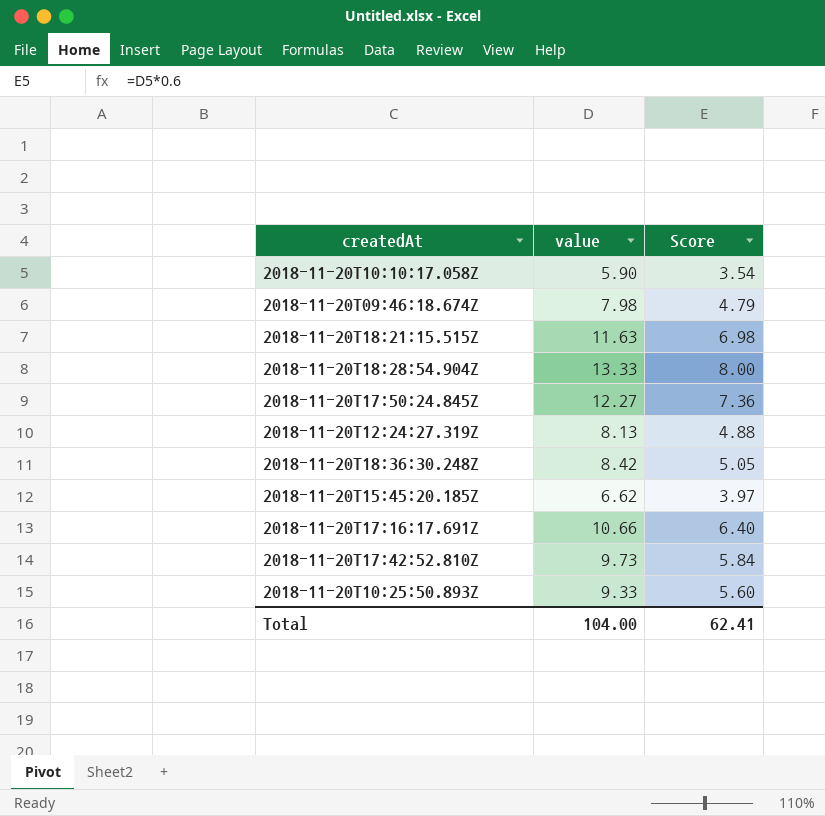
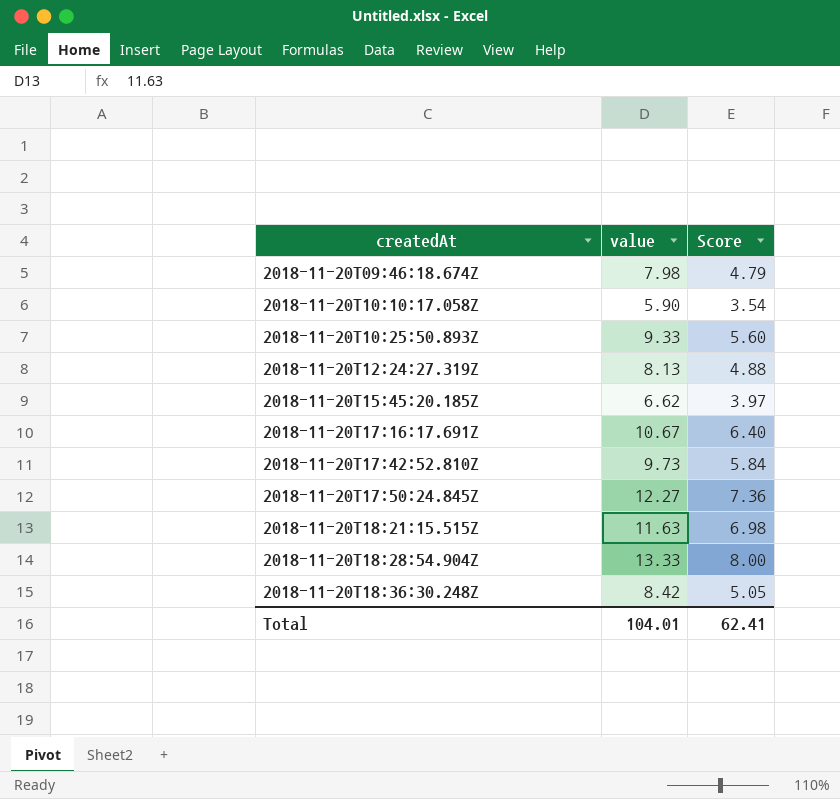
row order: none -> createdAt ascending
2018-11-20T17:16:17.691Z | value: 10.66 -> 10.67
Total | value: 104.00 -> 104.01

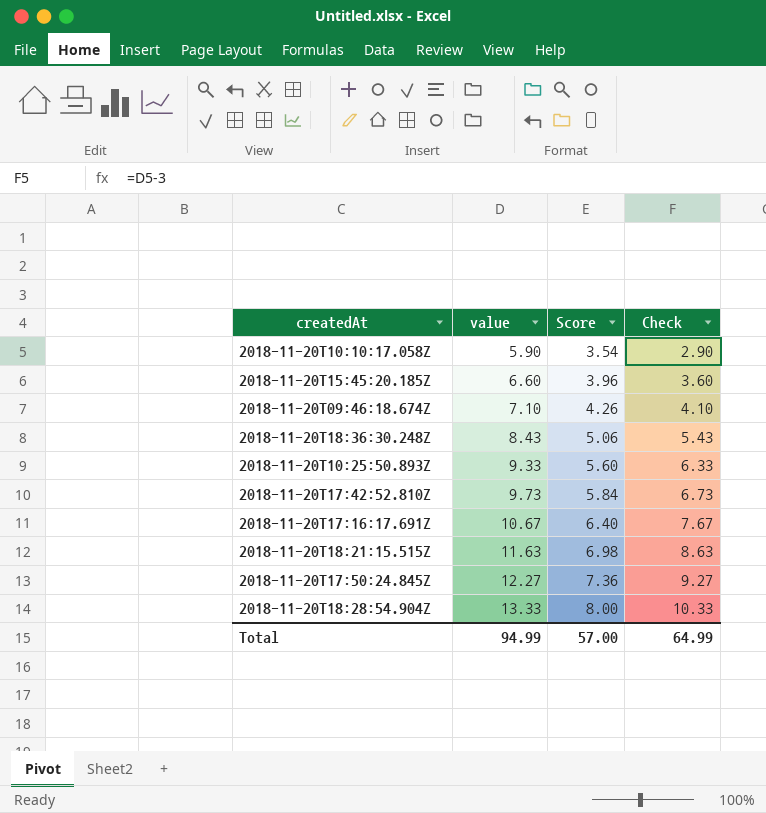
row order: createdAt ascending -> value ascending
column Check | formula: none -> [value] - 3
row 2018-11-20T12:24:27.319Z: 8.13 | 4.88 -> none
2018-11-20T15:45:20.185Z | value: 6.62 -> 6.60
2018-11-20T15:45:20.185Z | Score: 3.97 -> 3.96
2018-11-20T09:46:18.674Z | value: 7.98 -> 7.10
2018-11-20T09:46:18.674Z | Score: 4.79 -> 4.26
2018-11-20T18:36:30.248Z | value: 8.42 -> 8.43
2018-11-20T18:36:30.248Z | Score: 5.05 -> 5.06
Total | value: 104.01 -> 94.99
Total | Score: 62.41 -> 57.00

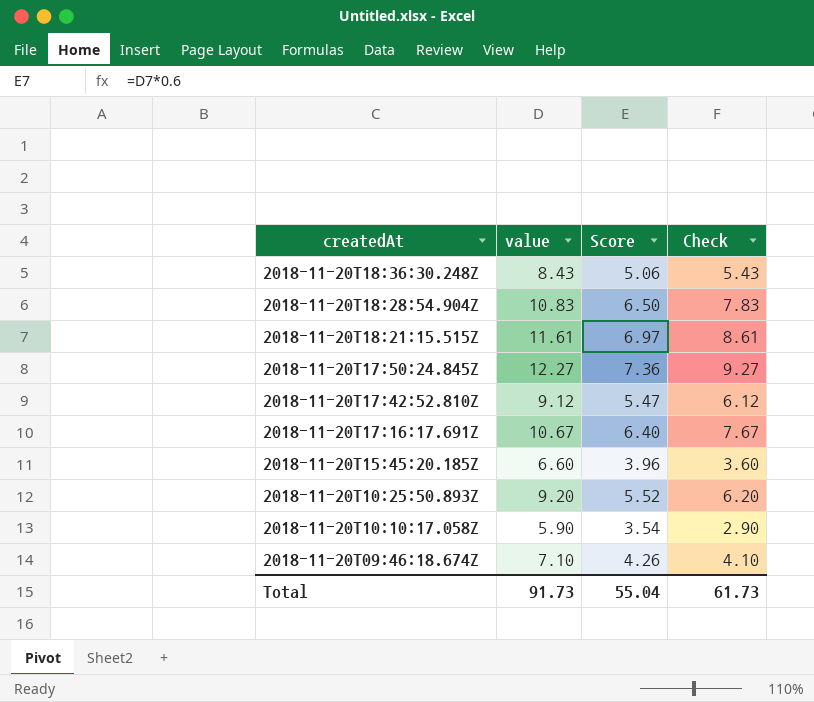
row order: value ascending -> createdAt descending
2018-11-20T18:28:54.904Z | value: 13.33 -> 10.83
2018-11-20T18:28:54.904Z | Score: 8.00 -> 6.50
2018-11-20T18:28:54.904Z | Check: 10.33 -> 7.83
2018-11-20T18:21:15.515Z | value: 11.63 -> 11.61
2018-11-20T18:21:15.515Z | Score: 6.98 -> 6.97
2018-11-20T18:21:15.515Z | Check: 8.63 -> 8.61
2018-11-20T17:42:52.810Z | value: 9.73 -> 9.12
2018-11-20T17:42:52.810Z | Score: 5.84 -> 5.47
2018-11-20T17:42:52.810Z | Check: 6.73 -> 6.12
2018-11-20T10:25:50.893Z | value: 9.33 -> 9.20
2018-11-20T10:25:50.893Z | Score: 5.60 -> 5.52
2018-11-20T10:25:50.893Z | Check: 6.33 -> 6.20
Total | value: 94.99 -> 91.73
Total | Score: 57.00 -> 55.04
Total | Check: 64.99 -> 61.73

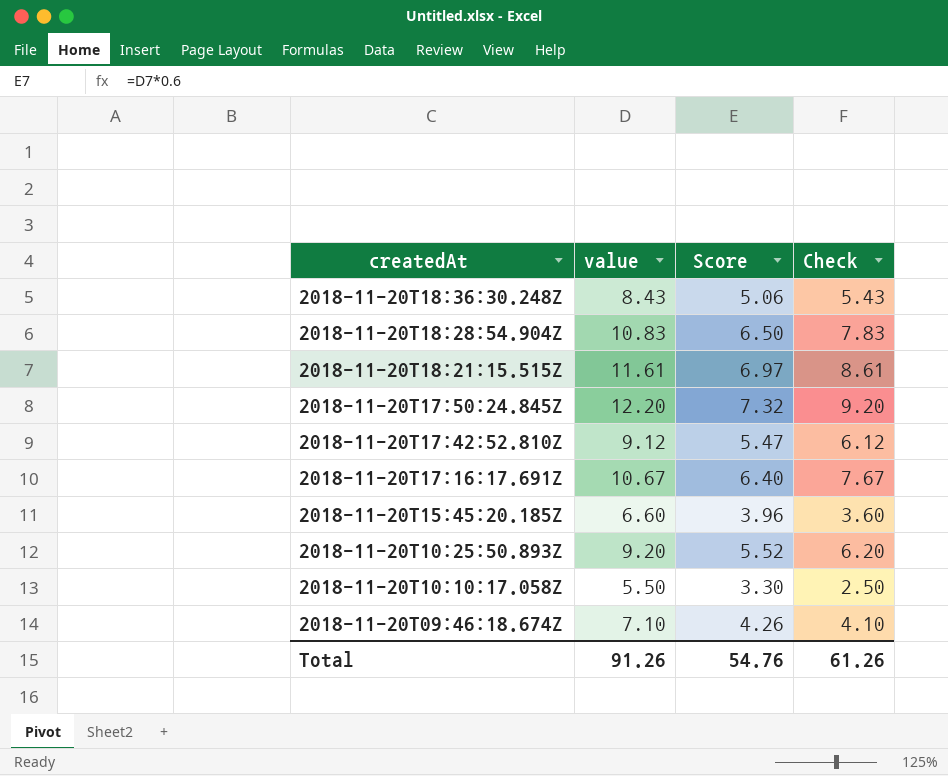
2018-11-20T17:50:24.845Z | value: 12.27 -> 12.20
2018-11-20T17:50:24.845Z | Score: 7.36 -> 7.32
2018-11-20T17:50:24.845Z | Check: 9.27 -> 9.20
2018-11-20T10:10:17.058Z | value: 5.90 -> 5.50
2018-11-20T10:10:17.058Z | Score: 3.54 -> 3.30
2018-11-20T10:10:17.058Z | Check: 2.90 -> 2.50
Total | value: 91.73 -> 91.26
Total | Score: 55.04 -> 54.76
Total | Check: 61.73 -> 61.26

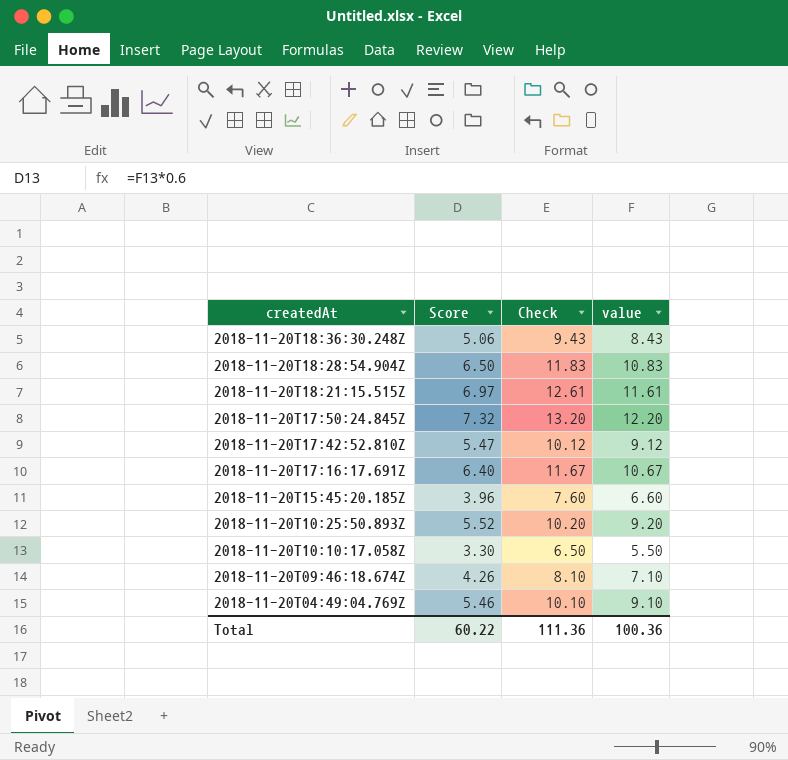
column Check | formula: [value] - 3 -> [value] + 1
column value | position: 2 -> 4
row 2018-11-20T04:49:04.769Z: none -> 5.46 | 10.10 | 9.10
Total | Score: 54.76 -> 60.22
Total | Check: 61.26 -> 111.36
Total | value: 91.26 -> 100.36

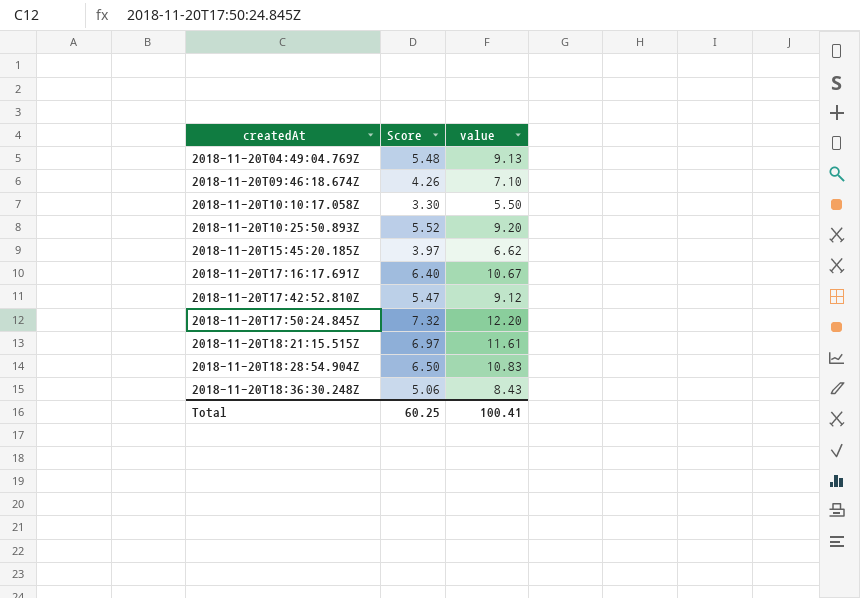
row order: createdAt descending -> createdAt ascending
column Check | formula: [value] + 1 -> none
2018-11-20T04:49:04.769Z | Score: 5.46 -> 5.48
2018-11-20T04:49:04.769Z | value: 9.10 -> 9.13
2018-11-20T15:45:20.185Z | Score: 3.96 -> 3.97
2018-11-20T15:45:20.185Z | value: 6.60 -> 6.62
Total | Score: 60.22 -> 60.25
Total | value: 100.36 -> 100.41

